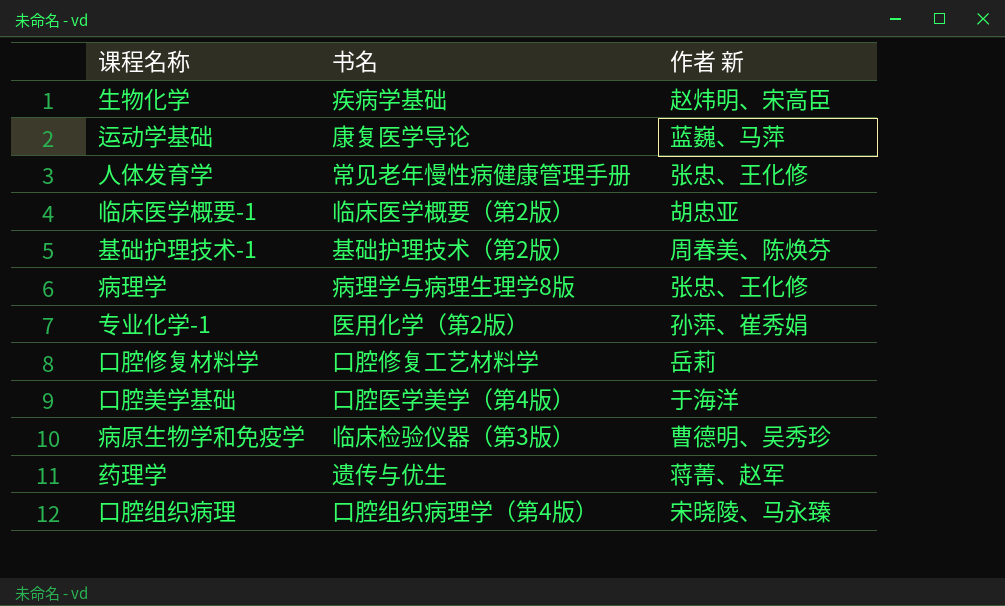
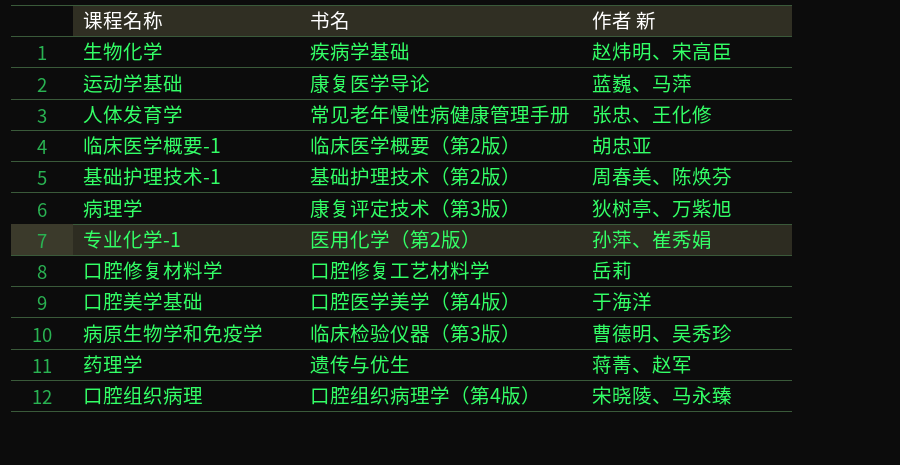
病理学 | 书名: 病理学与病理生理学8版 -> 康复评定技术（第3版）
病理学 | 作者 新: 张忠、王化修 -> 狄树亭、万紫旭

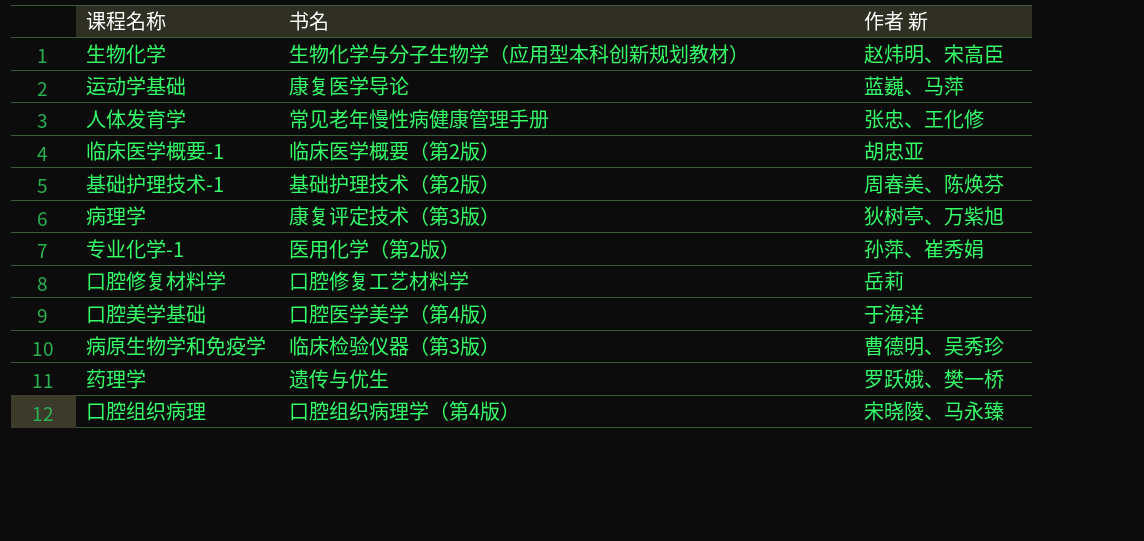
生物化学 | 书名: 疾病学基础 -> 生物化学与分子生物学（应用型本科创新规划教材）
药理学 | 作者 新: 蒋菁、赵军 -> 罗跃娥、樊一桥

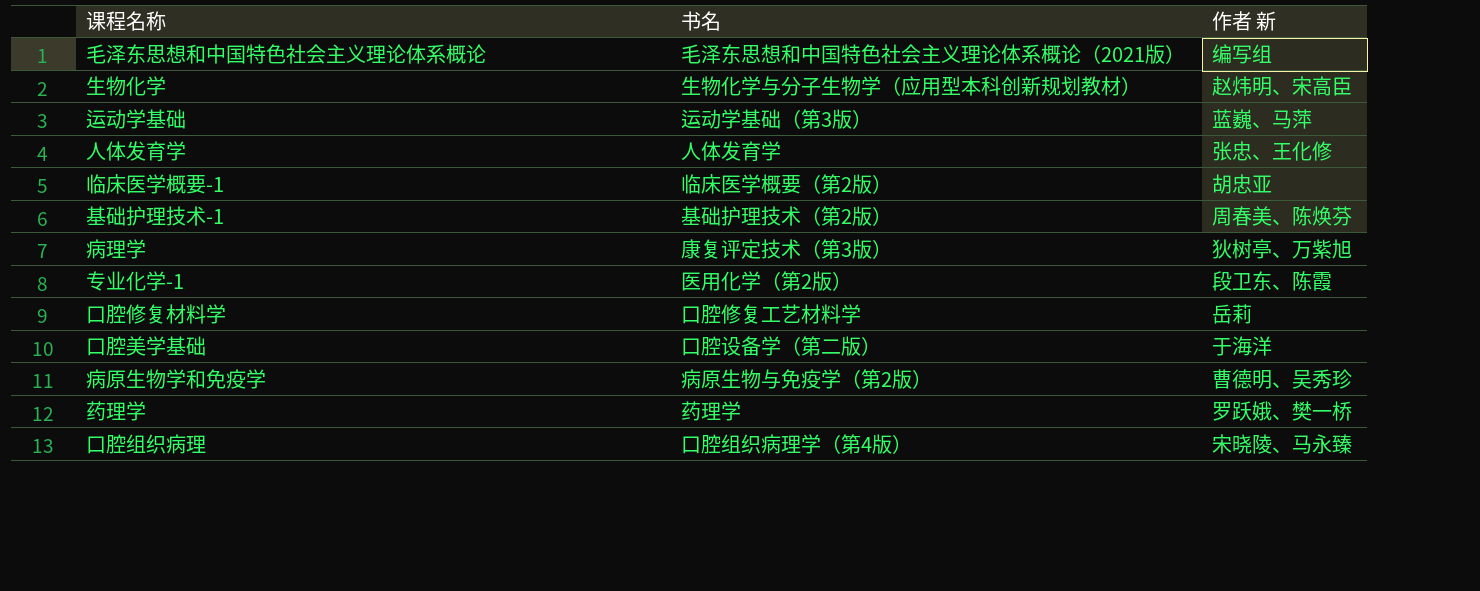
row 毛泽东思想和中国特色社会主义理论体系概论: none -> 毛泽东思想和中国特色社会主义理论体系概论（2021版） | 编写组
运动学基础 | 书名: 康复医学导论 -> 运动学基础（第3版）
人体发育学 | 书名: 常见老年慢性病健康管理手册 -> 人体发育学
专业化学-1 | 作者 新: 孙萍、崔秀娟 -> 段卫东、陈霞
口腔美学基础 | 书名: 口腔医学美学（第4版） -> 口腔设备学（第二版）
病原生物学和免疫学 | 书名: 临床检验仪器（第3版） -> 病原生物与免疫学（第2版）
药理学 | 书名: 遗传与优生 -> 药理学

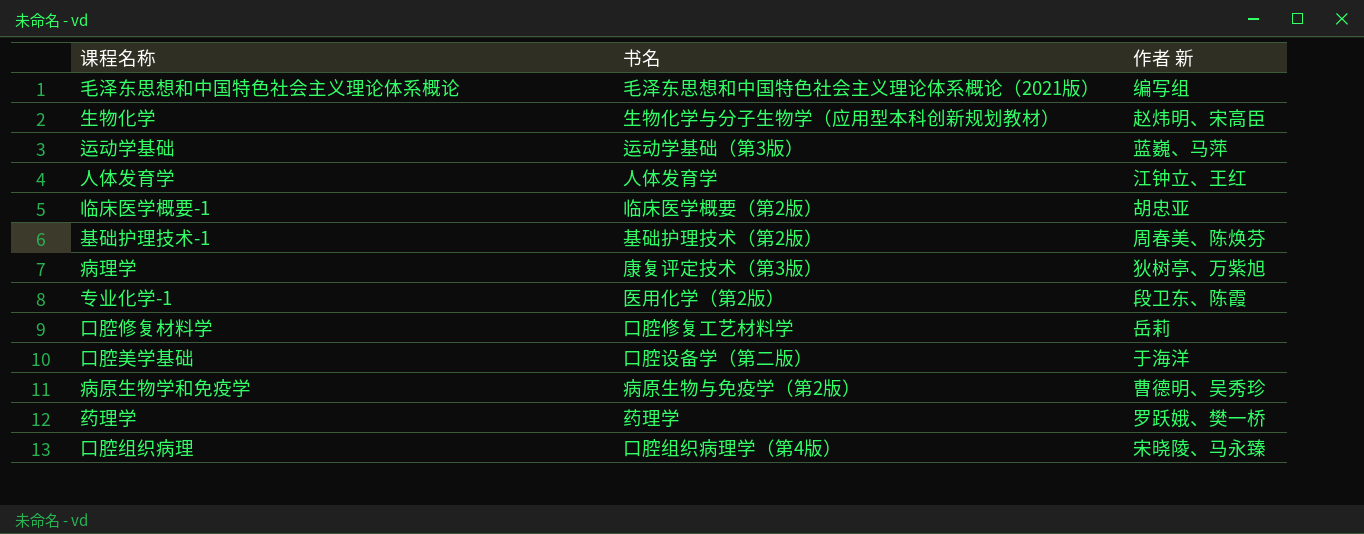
人体发育学 | 作者 新: 张忠、王化修 -> 江钟立、王红

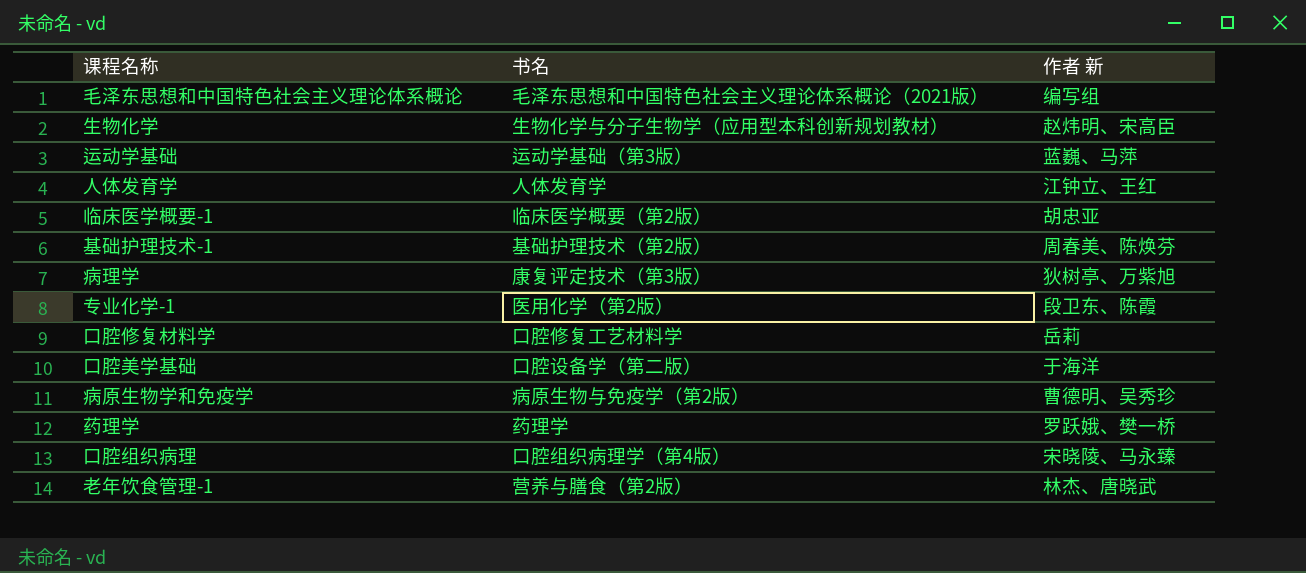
row 老年饮食管理-1: none -> 营养与膳食（第2版） | 林杰、唐晓武

